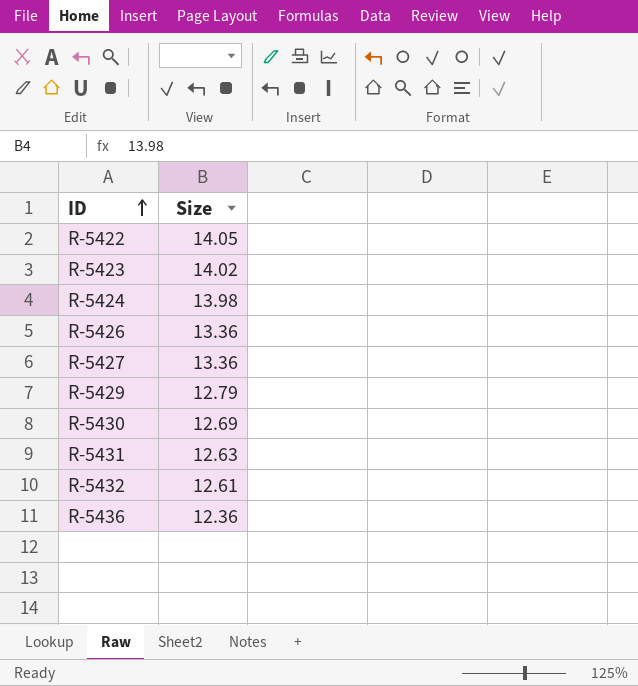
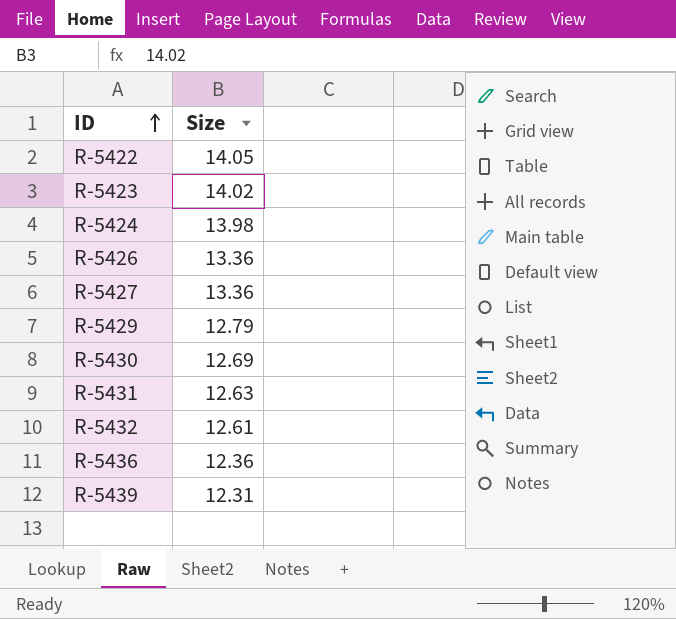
row R-5439: none -> 12.31

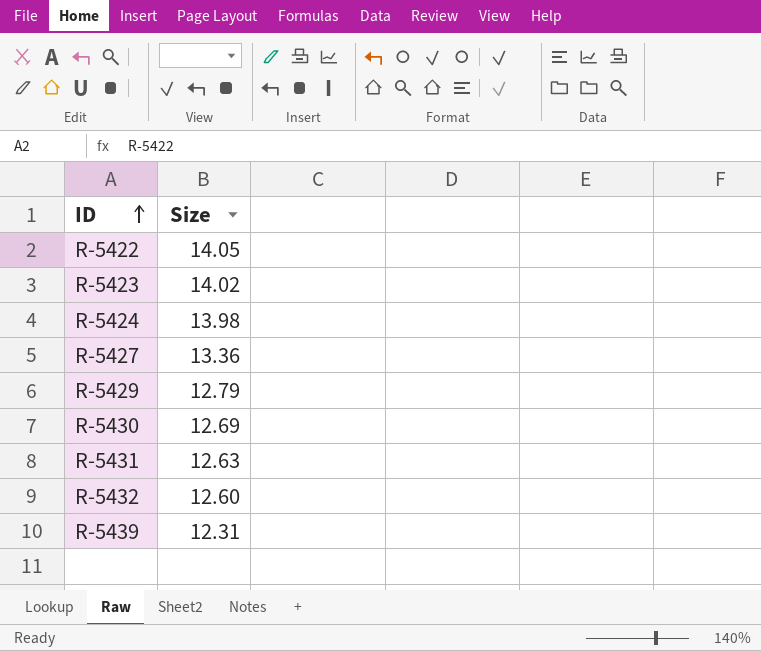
row R-5426: 13.36 -> none
row R-5436: 12.36 -> none
R-5432 | Size: 12.61 -> 12.60

